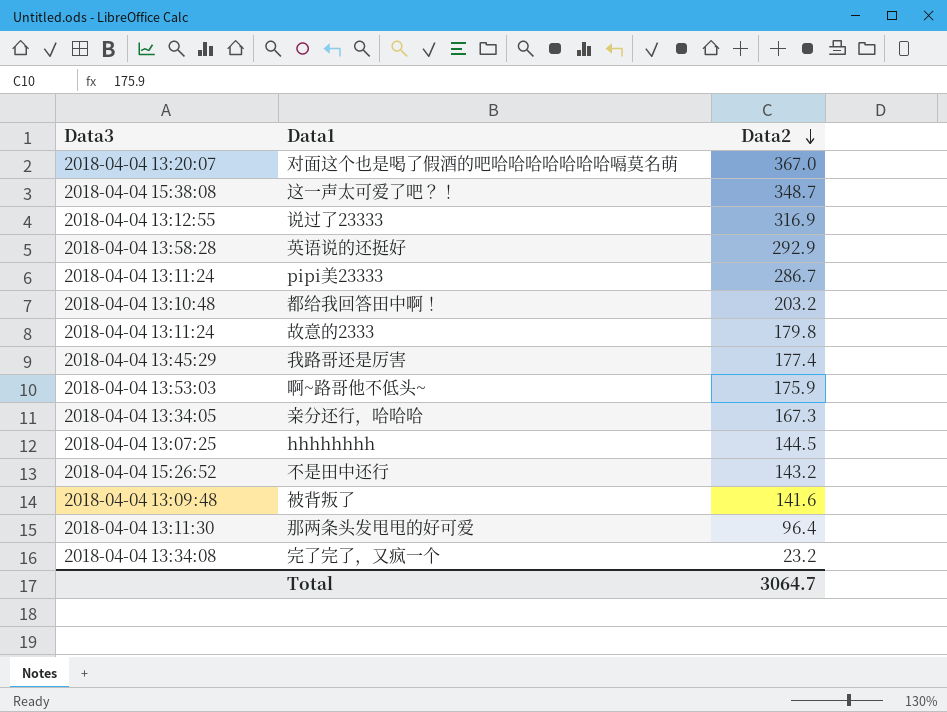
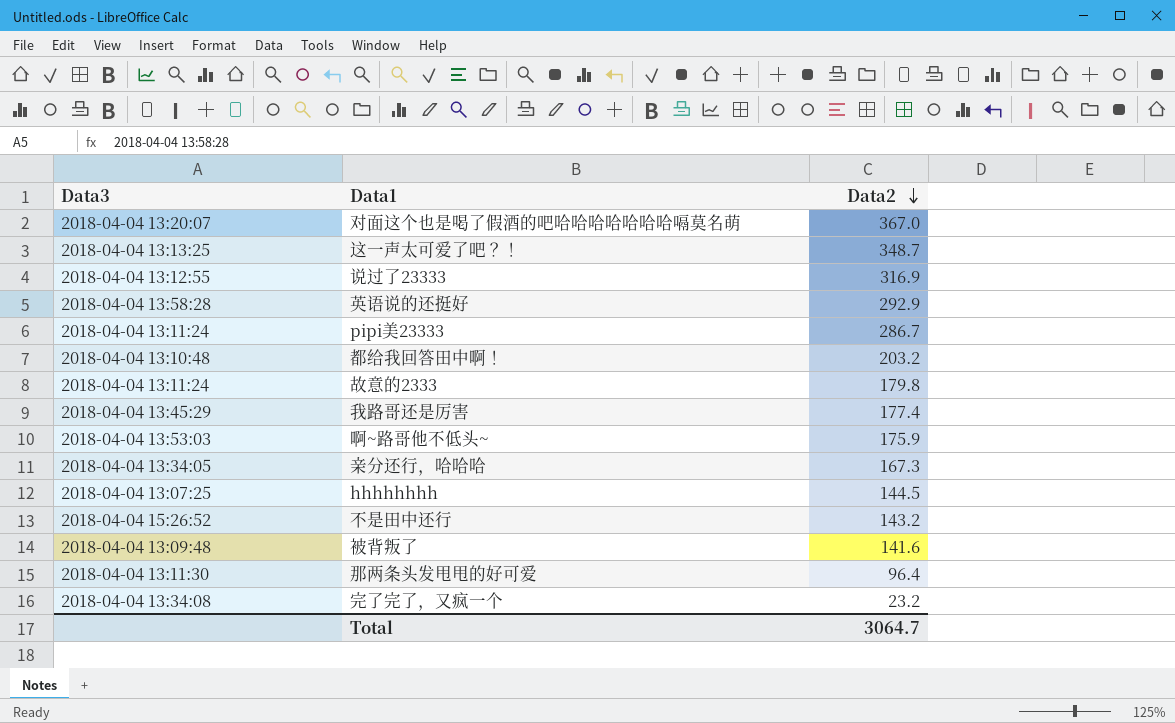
这一声太可爱了吧？！ | Data3: 2018-04-04 15:38:08 -> 2018-04-04 13:13:25

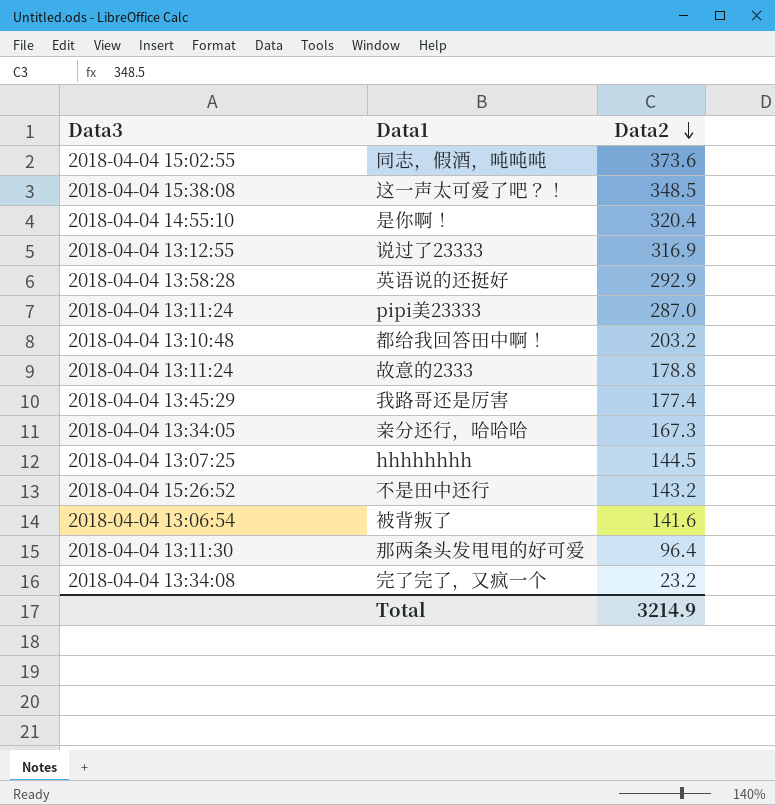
row 对面这个也是喝了假酒的吧哈哈哈哈哈哈哈嗝莫名萌: 2018-04-04 13:20:07 | 367.0 -> none
row 啊~路哥他不低头~: 2018-04-04 13:53:03 | 175.9 -> none
row 同志，假酒，吨吨吨: none -> 2018-04-04 15:02:55 | 373.6
这一声太可爱了吧？！ | Data3: 2018-04-04 13:13:25 -> 2018-04-04 15:38:08
这一声太可爱了吧？！ | Data2: 348.7 -> 348.5
row 是你啊！: none -> 2018-04-04 14:55:10 | 320.4
pipi美23333 | Data2: 286.7 -> 287.0
故意的2333 | Data2: 179.8 -> 178.8
被背叛了 | Data3: 2018-04-04 13:09:48 -> 2018-04-04 13:06:54
Total | Data2: 3064.7 -> 3214.9

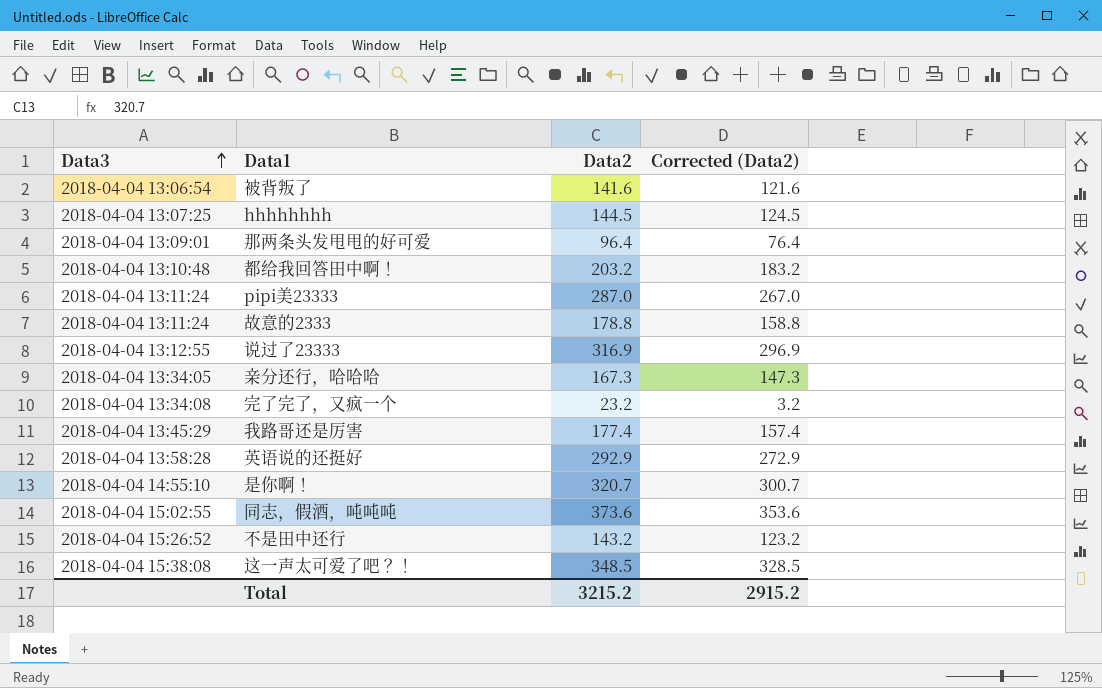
row order: Data2 descending -> Data3 ascending
column Corrected (Data2) | formula: none -> [Data2] - 20
那两条头发甩甩的好可爱 | Data3: 2018-04-04 13:11:30 -> 2018-04-04 13:09:01
是你啊！ | Data2: 320.4 -> 320.7
Total | Data2: 3214.9 -> 3215.2

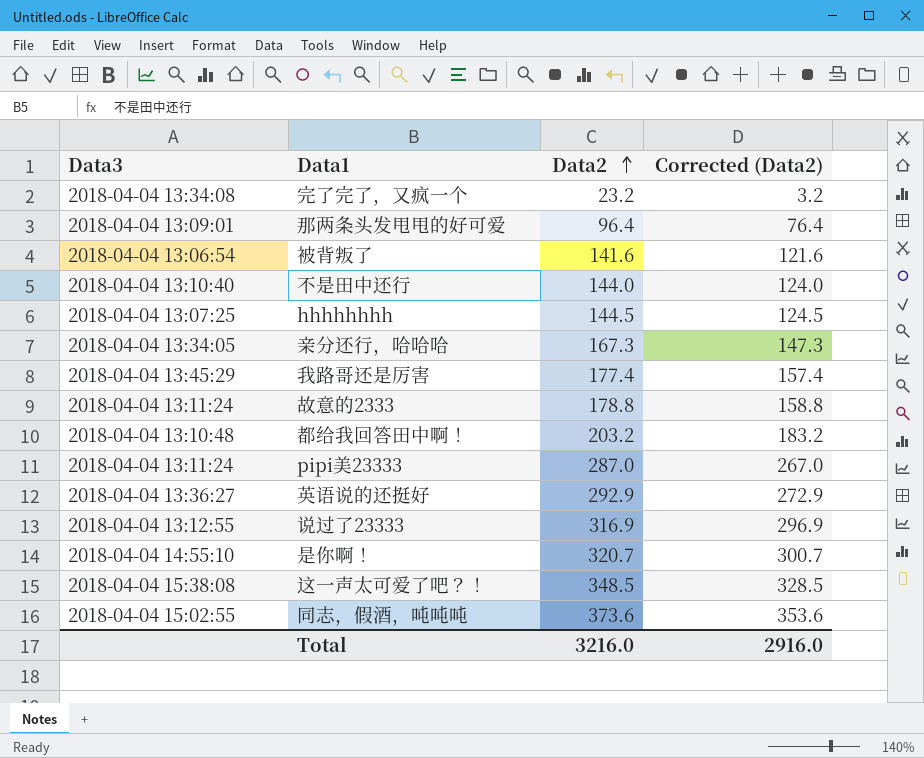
row order: Data3 ascending -> Data2 ascending
不是田中还行 | Data3: 2018-04-04 15:26:52 -> 2018-04-04 13:10:40
不是田中还行 | Data2: 143.2 -> 144.0
不是田中还行 | Corrected (Data2): 123.2 -> 124.0
英语说的还挺好 | Data3: 2018-04-04 13:58:28 -> 2018-04-04 13:36:27
Total | Data2: 3215.2 -> 3216.0
Total | Corrected (Data2): 2915.2 -> 2916.0

